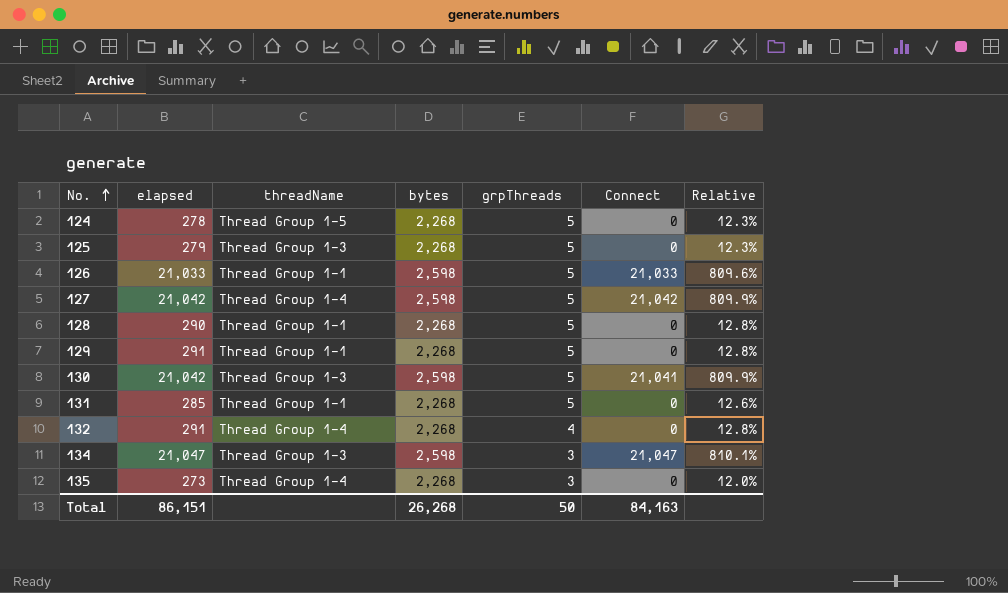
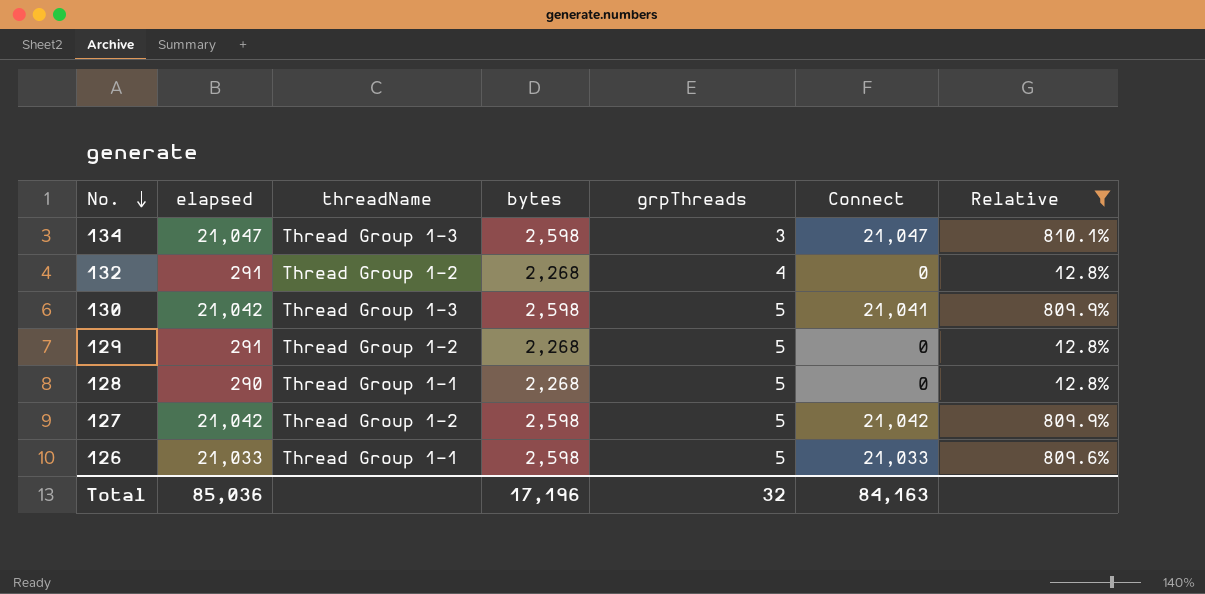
filter: none -> Relative >= 12.8%
row order: No. ascending -> No. descending
132 | threadName: Thread Group 1-4 -> Thread Group 1-2
129 | threadName: Thread Group 1-1 -> Thread Group 1-2
127 | threadName: Thread Group 1-4 -> Thread Group 1-2
Total | elapsed: 86,151 -> 85,036
Total | bytes: 26,268 -> 17,196
Total | grpThreads: 50 -> 32

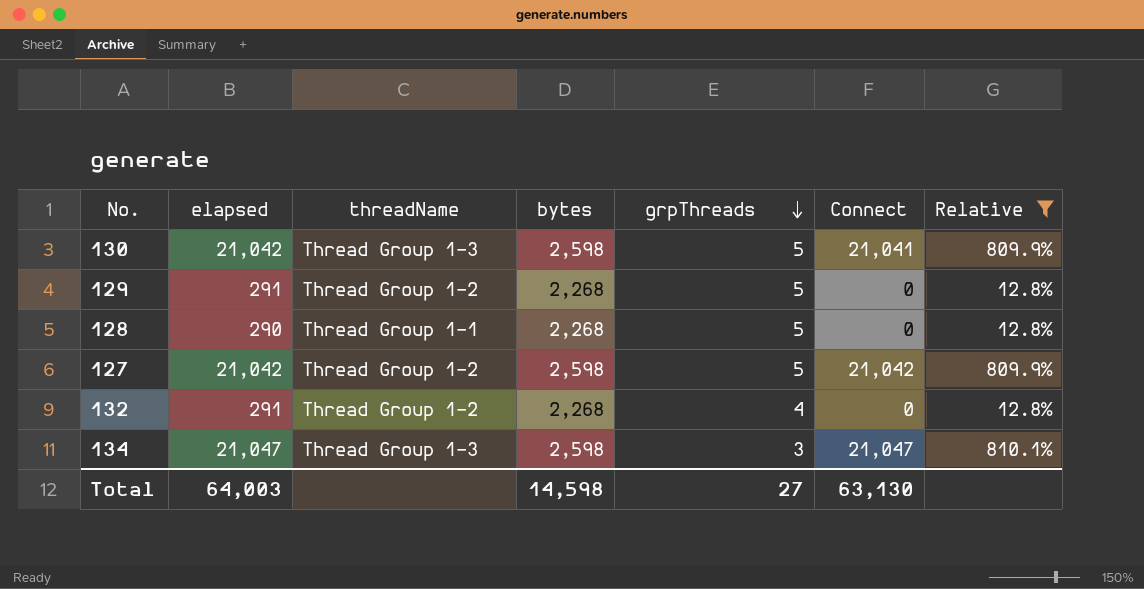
row order: No. descending -> grpThreads descending
row 126: 21,033 | Thread Group 1-1 | 2,598 | 5 | 21,033 | 809.6% -> none
Total | elapsed: 85,036 -> 64,003
Total | bytes: 17,196 -> 14,598
Total | grpThreads: 32 -> 27
Total | Connect: 84,163 -> 63,130

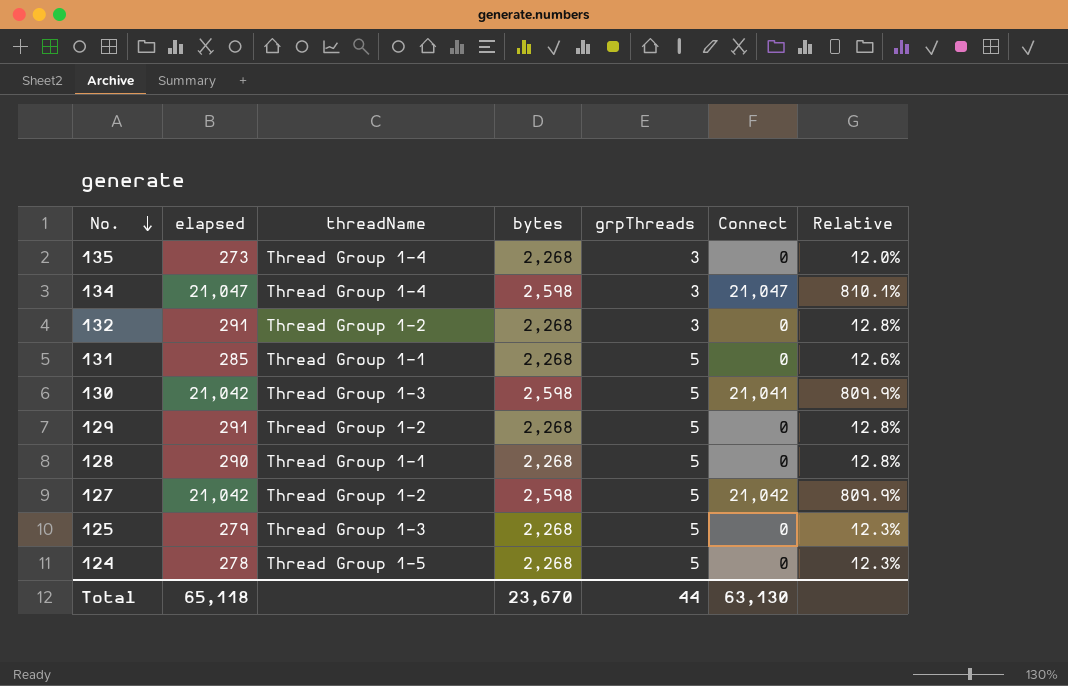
filter: Relative >= 12.8% -> none
row order: grpThreads descending -> No. descending
134 | threadName: Thread Group 1-3 -> Thread Group 1-4
132 | grpThreads: 4 -> 3
Total | elapsed: 64,003 -> 65,118
Total | bytes: 14,598 -> 23,670
Total | grpThreads: 27 -> 44

